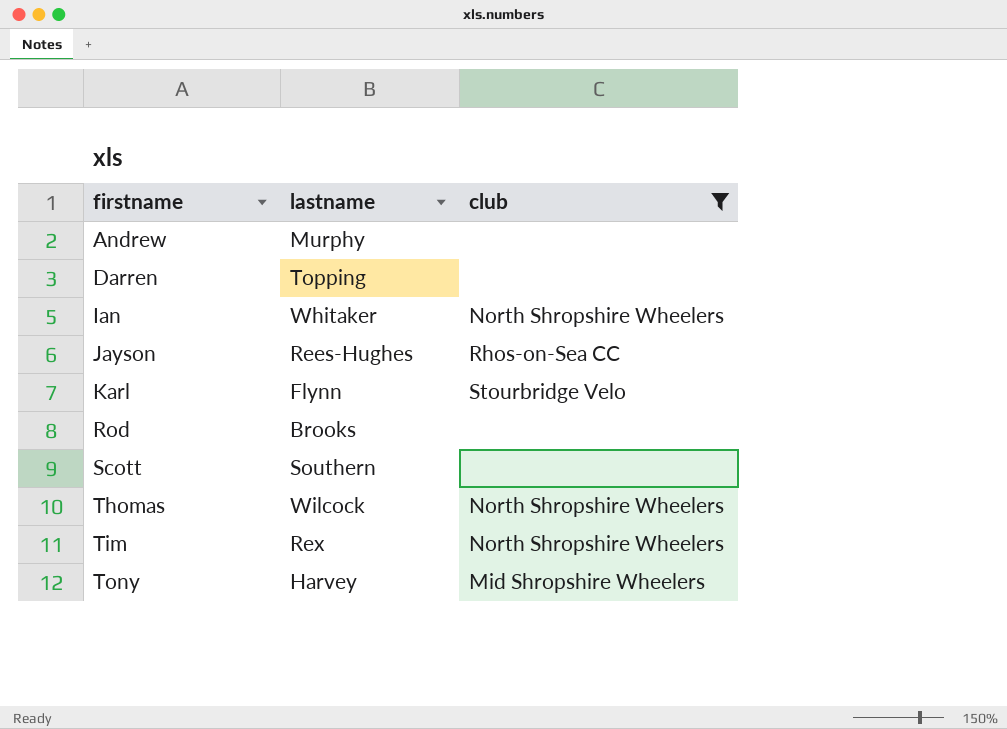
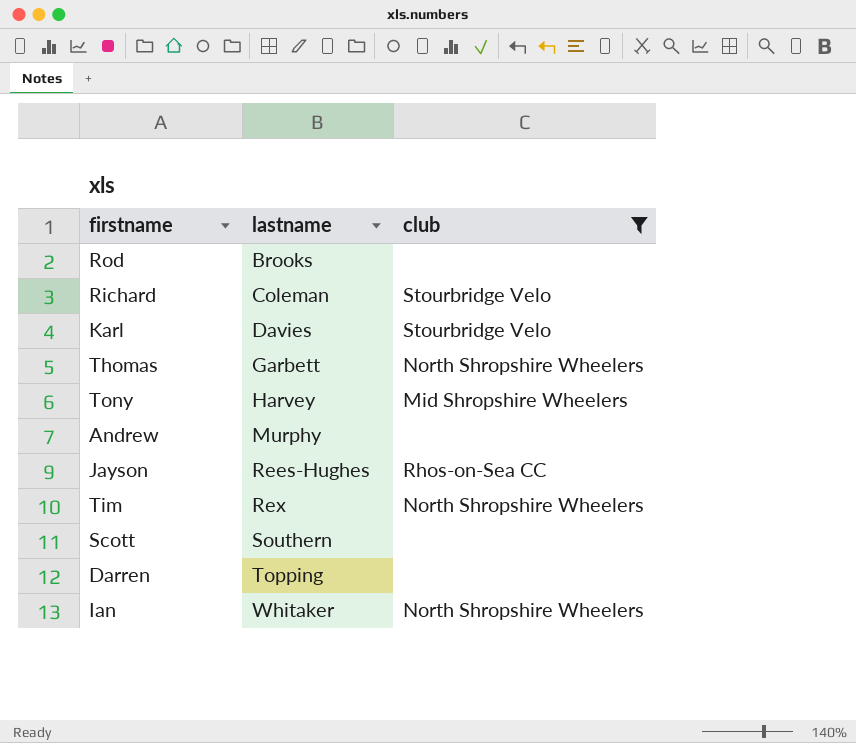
row order: firstname ascending -> lastname ascending
row Richard: none -> Coleman | Stourbridge Velo
Karl | lastname: Flynn -> Davies
Thomas | lastname: Wilcock -> Garbett

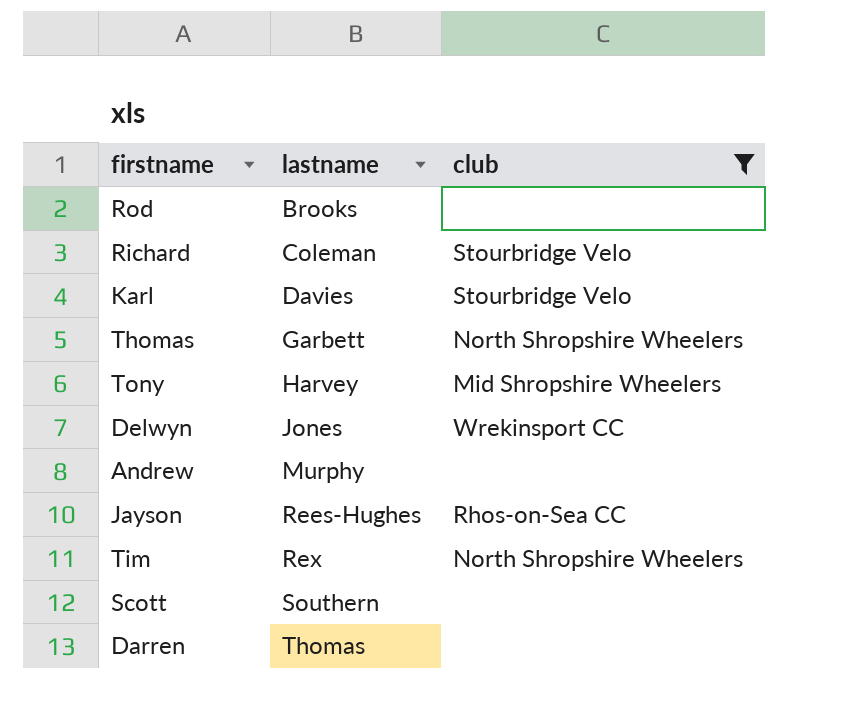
row Ian: Whitaker | North Shropshire Wheelers -> none
row Delwyn: none -> Jones | Wrekinsport CC
Darren | lastname: Topping -> Thomas

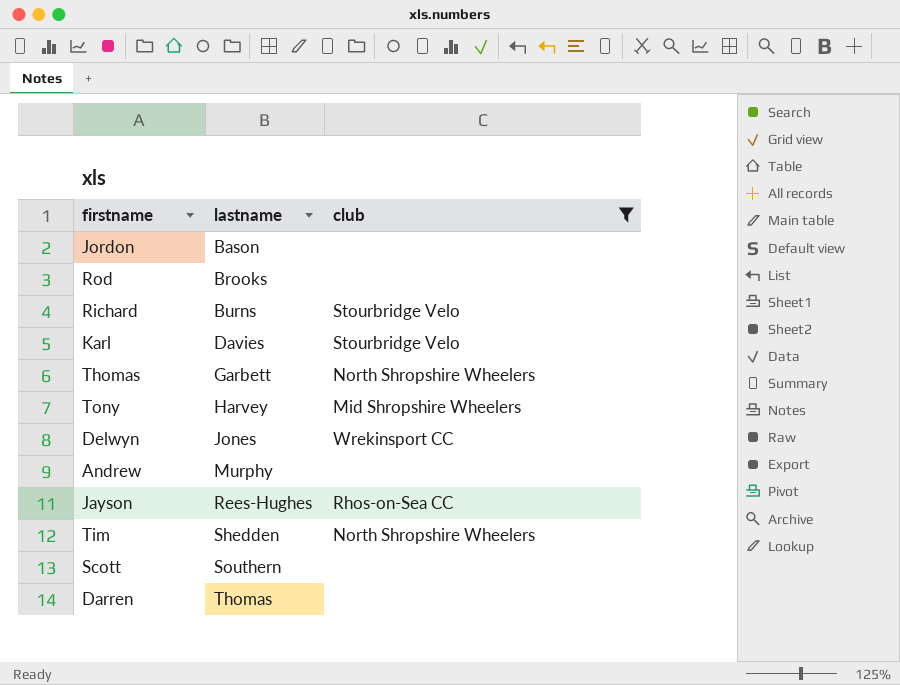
row Jordon: none -> Bason | none
Richard | lastname: Coleman -> Burns
Tim | lastname: Rex -> Shedden

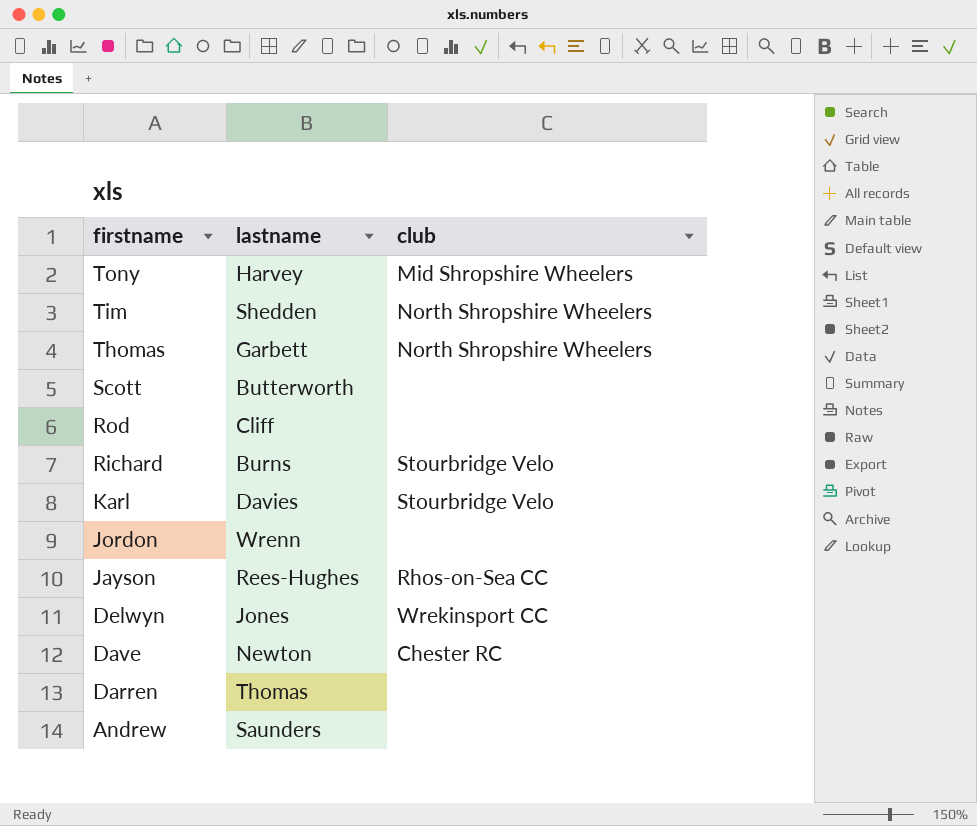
filter: club != Chester RC -> none
row order: lastname ascending -> firstname descending
Scott | lastname: Southern -> Butterworth
Rod | lastname: Brooks -> Cliff
Jordon | lastname: Bason -> Wrenn
Andrew | lastname: Murphy -> Saunders

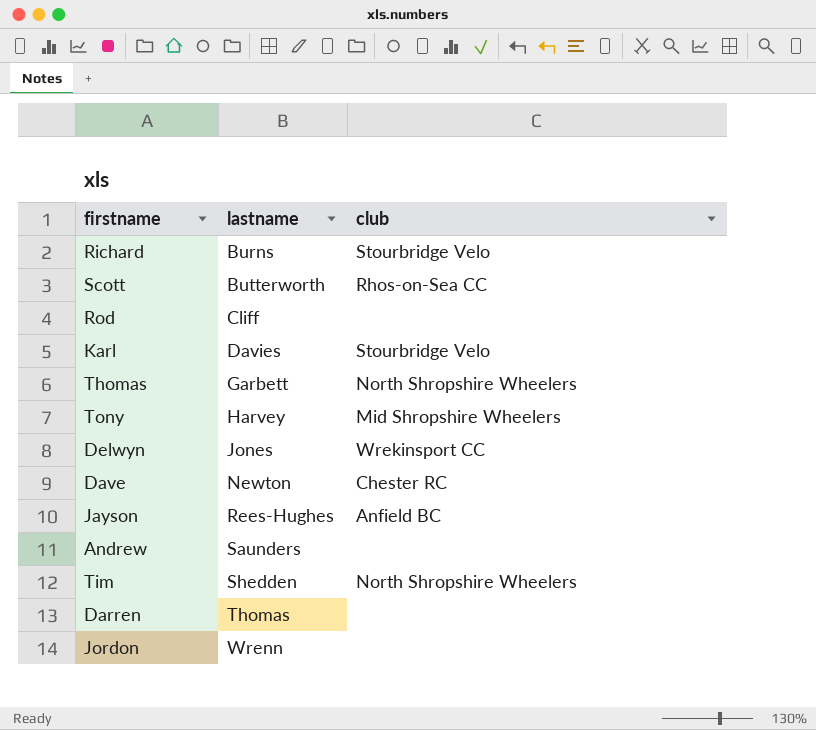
row order: firstname descending -> lastname ascending
Scott | club: none -> Rhos-on-Sea CC
Jayson | club: Rhos-on-Sea CC -> Anfield BC

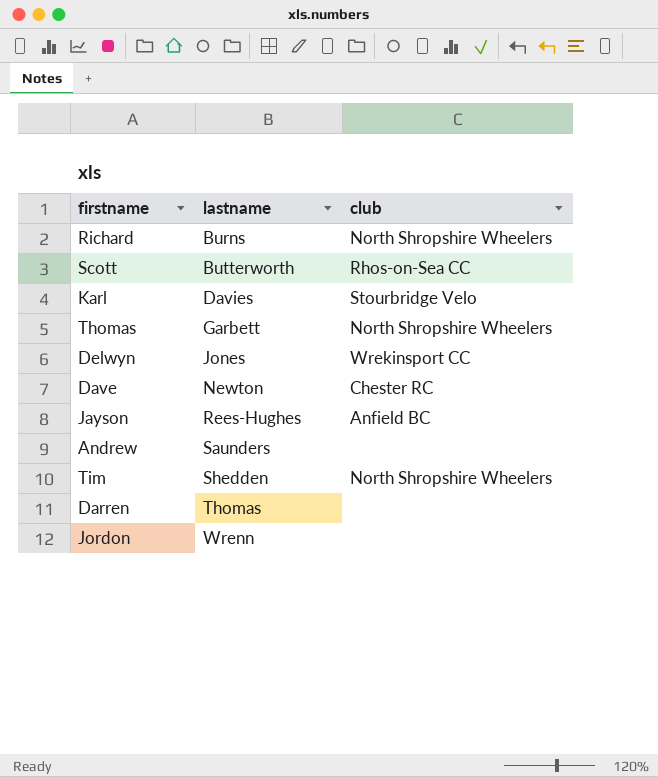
row Rod: Cliff | none -> none
row Tony: Harvey | Mid Shropshire Wheelers -> none
Richard | club: Stourbridge Velo -> North Shropshire Wheelers

